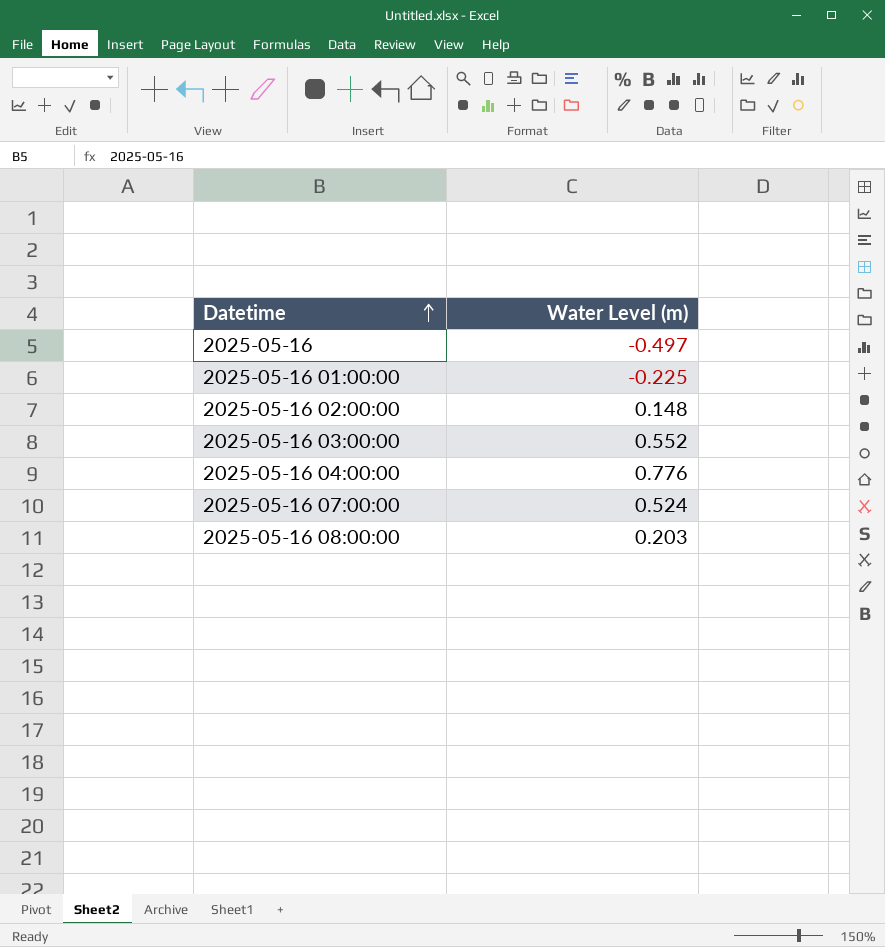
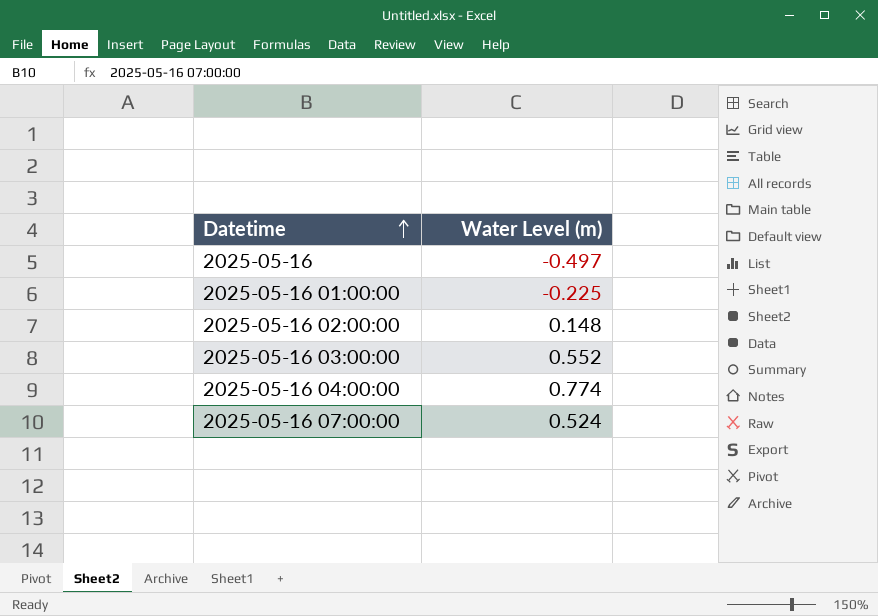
row 2025-05-16 08:00:00: 0.203 -> none
2025-05-16 04:00:00 | Water Level (m): 0.776 -> 0.774

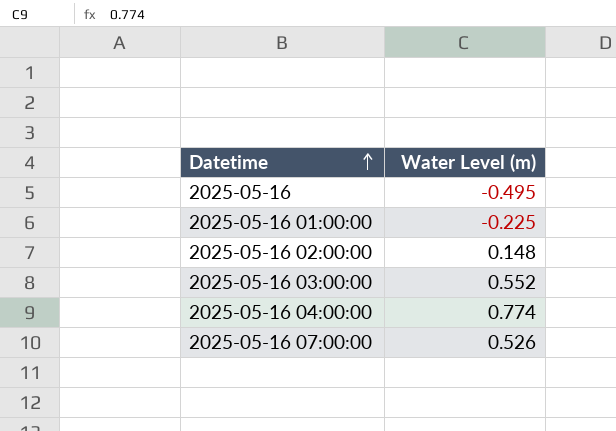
2025-05-16 | Water Level (m): -0.497 -> -0.495
2025-05-16 07:00:00 | Water Level (m): 0.524 -> 0.526

